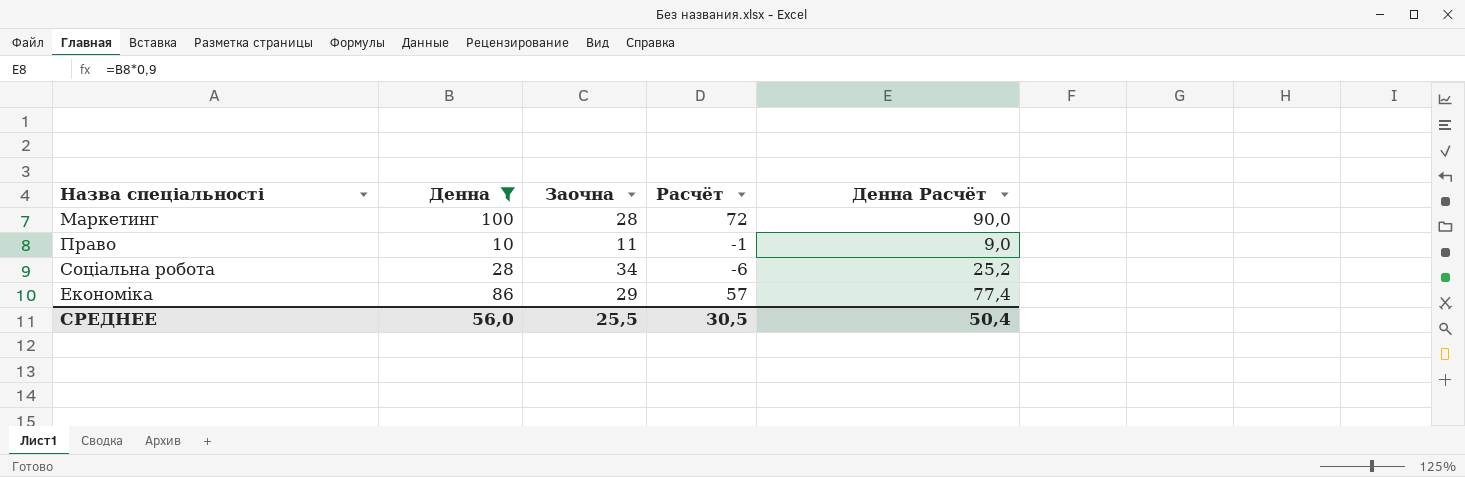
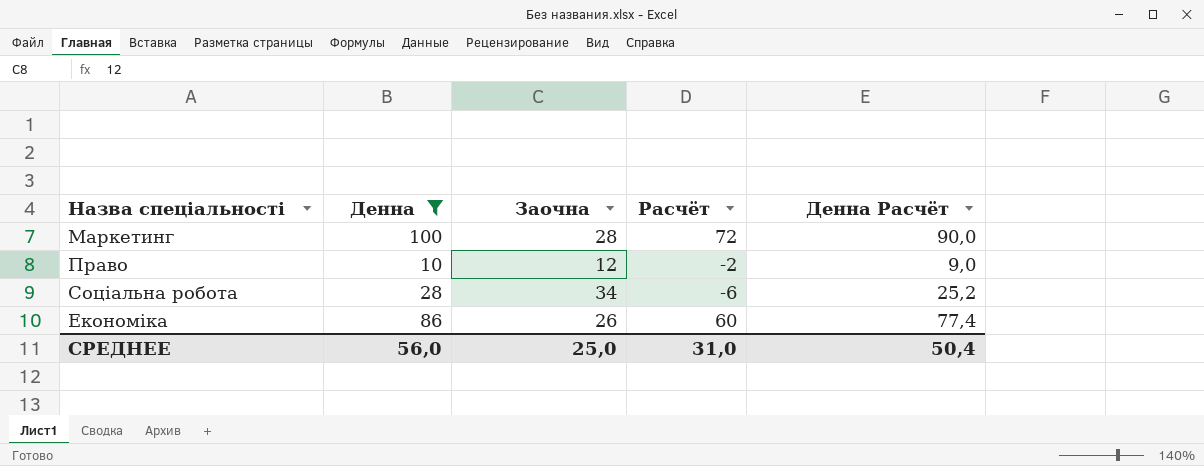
Право | Заочна: 11 -> 12
Право | Расчёт: -1 -> -2
Економіка | Заочна: 29 -> 26
Економіка | Расчёт: 57 -> 60
СРЕДНЕЕ | Заочна: 25,5 -> 25,0
СРЕДНЕЕ | Расчёт: 30,5 -> 31,0

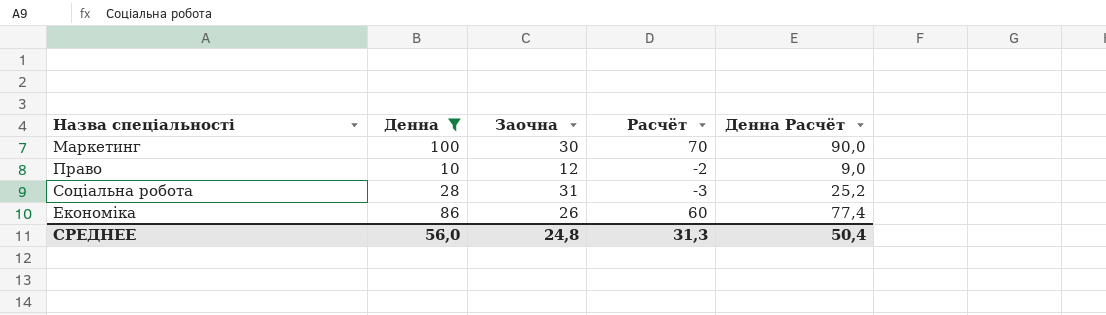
Маркетинг | Заочна: 28 -> 30
Маркетинг | Расчёт: 72 -> 70
Соціальна робота | Заочна: 34 -> 31
Соціальна робота | Расчёт: -6 -> -3
СРЕДНЕЕ | Заочна: 25,0 -> 24,8
СРЕДНЕЕ | Расчёт: 31,0 -> 31,3

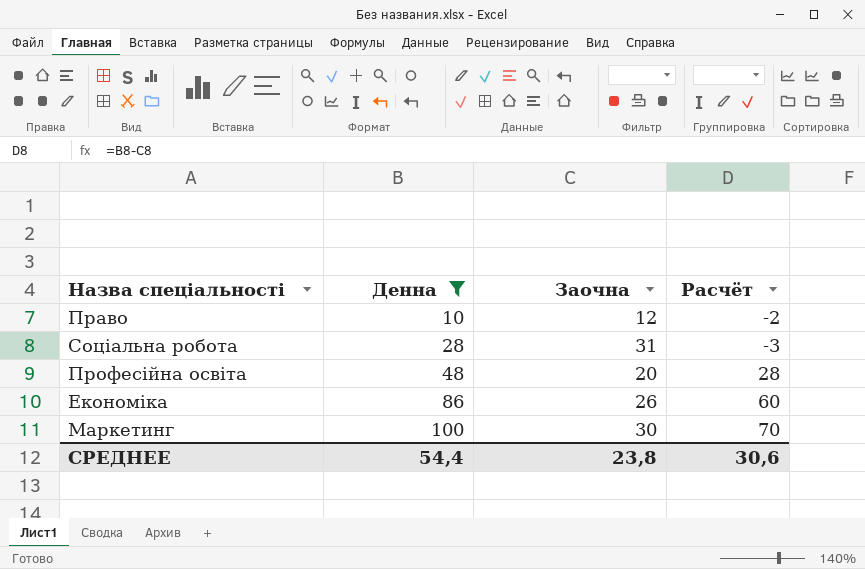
row order: none -> Денна ascending
column Денна Расчёт | formula: [Денна] * 0,9 -> none
row Професійна освіта: none -> 48 | 20 | 28
СРЕДНЕЕ | Денна: 56,0 -> 54,4
СРЕДНЕЕ | Заочна: 24,8 -> 23,8
СРЕДНЕЕ | Расчёт: 31,3 -> 30,6

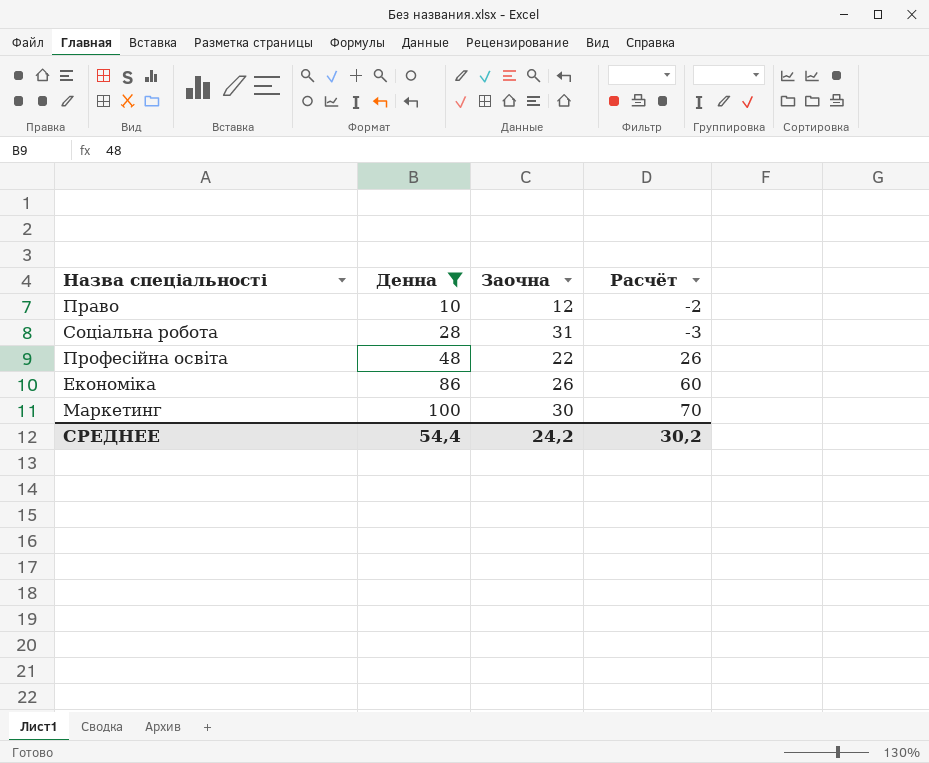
Професійна освіта | Заочна: 20 -> 22
Професійна освіта | Расчёт: 28 -> 26
СРЕДНЕЕ | Заочна: 23,8 -> 24,2
СРЕДНЕЕ | Расчёт: 30,6 -> 30,2

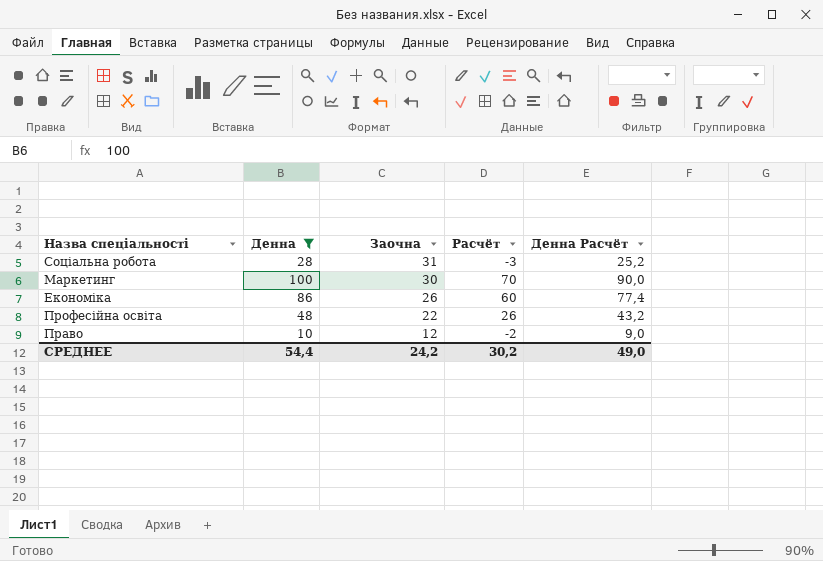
row order: Денна ascending -> Заочна descending
column Денна Расчёт | formula: none -> [Денна] * 0,9

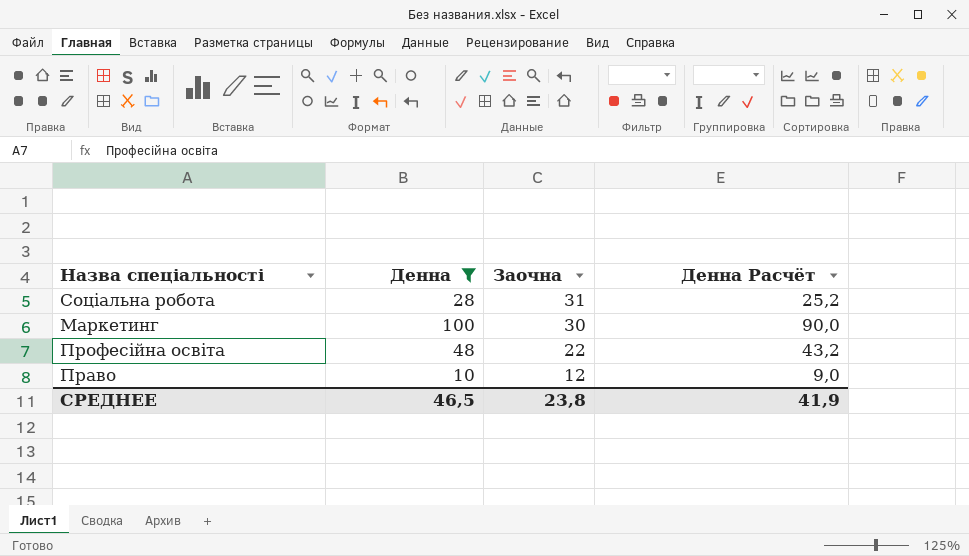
column Расчёт | formula: [Денна] - [Заочна] -> none
row Економіка: 86 | 26 | 60 | 77,4 -> none
СРЕДНЕЕ | Денна: 54,4 -> 46,5
СРЕДНЕЕ | Заочна: 24,2 -> 23,8
СРЕДНЕЕ | Денна Расчёт: 49,0 -> 41,9

